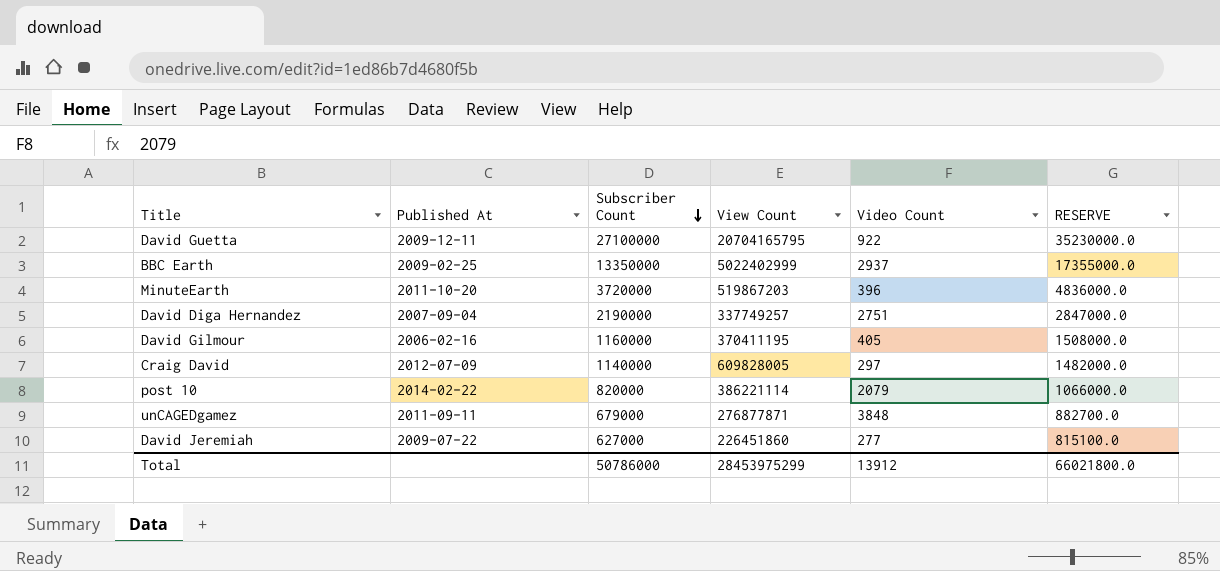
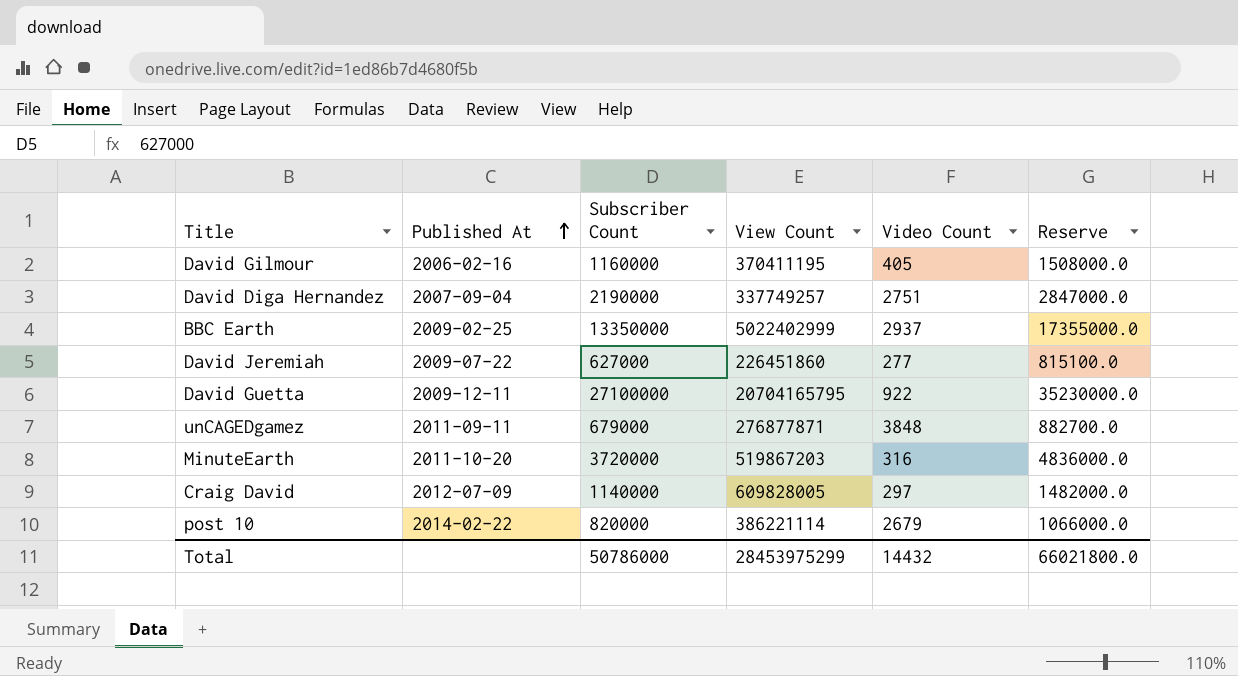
row order: Subscriber Count descending -> Published At ascending
column name: RESERVE -> Reserve
MinuteEarth | Video Count: 396 -> 316
post 10 | Video Count: 2079 -> 2679
Total | Video Count: 13912 -> 14432

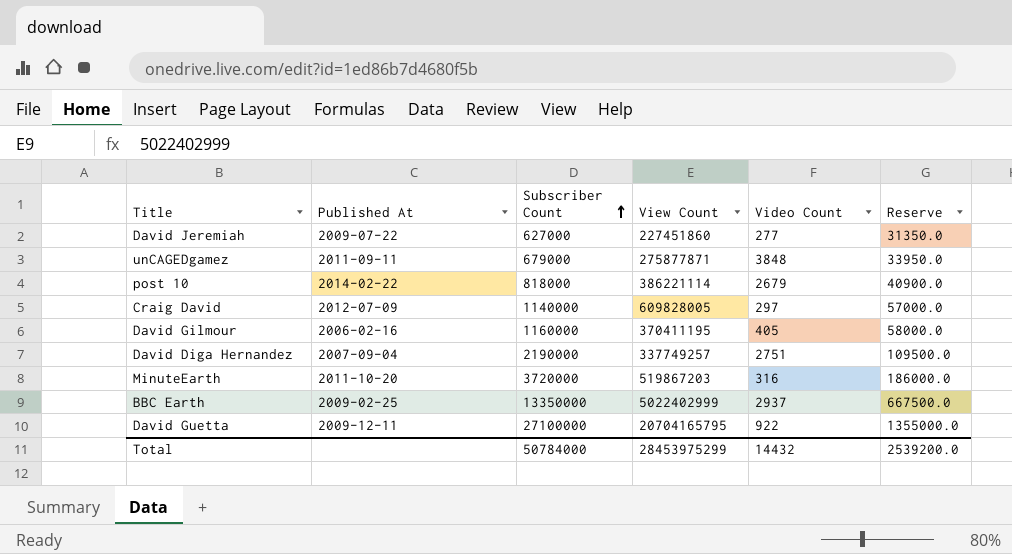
row order: Published At ascending -> Subscriber Count ascending
column Reserve | formula: [Subscriber Count] * 1.3 -> [Subscriber Count] * 0.05
David Jeremiah | View Count: 226451860 -> 227451860
unCAGEDgamez | View Count: 276877871 -> 275877871
post 10 | Subscriber Count: 820000 -> 818000
Total | Subscriber Count: 50786000 -> 50784000
Total | Reserve: 66021800.0 -> 2539200.0

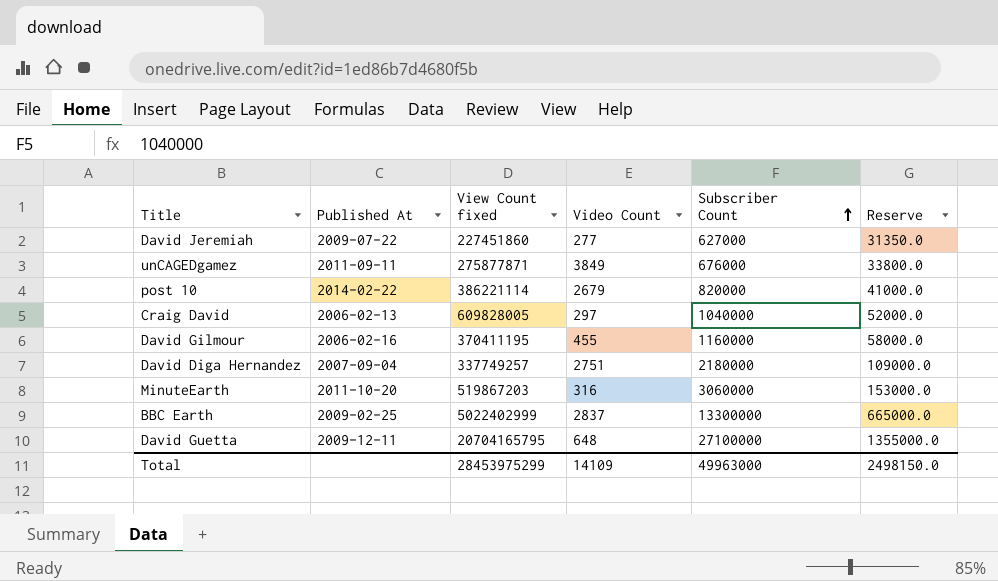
column name: View Count -> View Count fixed
column Subscriber Count | position: 3 -> 5
unCAGEDgamez | Video Count: 3848 -> 3849
unCAGEDgamez | Subscriber Count: 679000 -> 676000
unCAGEDgamez | Reserve: 33950.0 -> 33800.0
post 10 | Subscriber Count: 818000 -> 820000
post 10 | Reserve: 40900.0 -> 41000.0
Craig David | Published At: 2012-07-09 -> 2006-02-13
Craig David | Subscriber Count: 1140000 -> 1040000
Craig David | Reserve: 57000.0 -> 52000.0
David Gilmour | Video Count: 405 -> 455
David Diga Hernandez | Subscriber Count: 2190000 -> 2180000
David Diga Hernandez | Reserve: 109500.0 -> 109000.0
MinuteEarth | Subscriber Count: 3720000 -> 3060000
MinuteEarth | Reserve: 186000.0 -> 153000.0
BBC Earth | Video Count: 2937 -> 2837
BBC Earth | Subscriber Count: 13350000 -> 13300000
BBC Earth | Reserve: 667500.0 -> 665000.0
David Guetta | Video Count: 922 -> 648
Total | Video Count: 14432 -> 14109
Total | Subscriber Count: 50784000 -> 49963000
Total | Reserve: 2539200.0 -> 2498150.0

